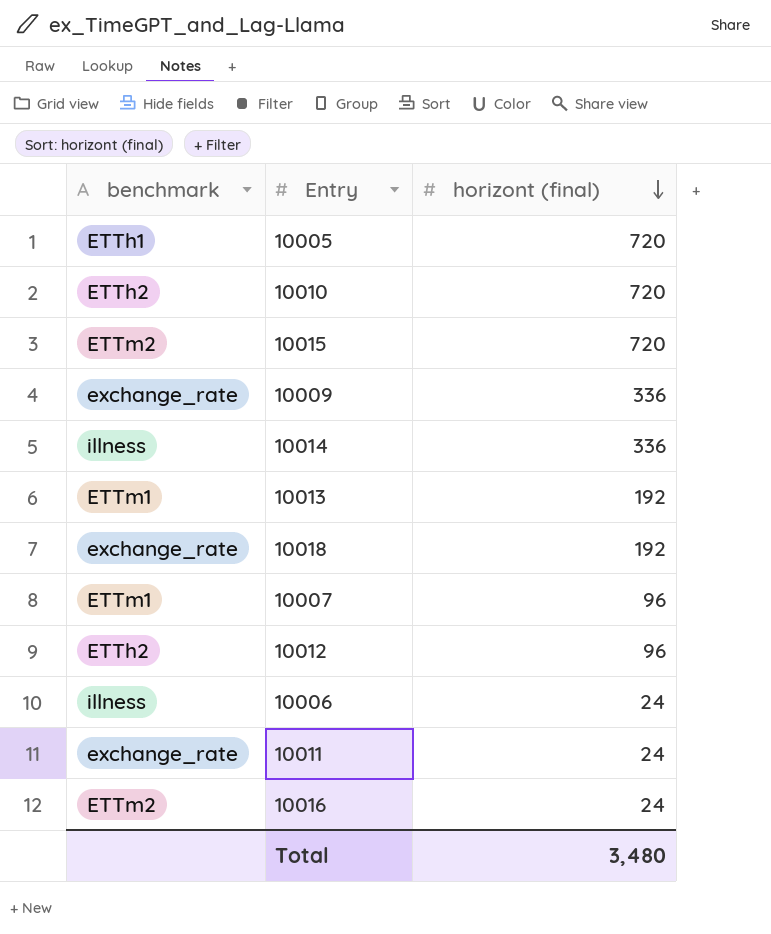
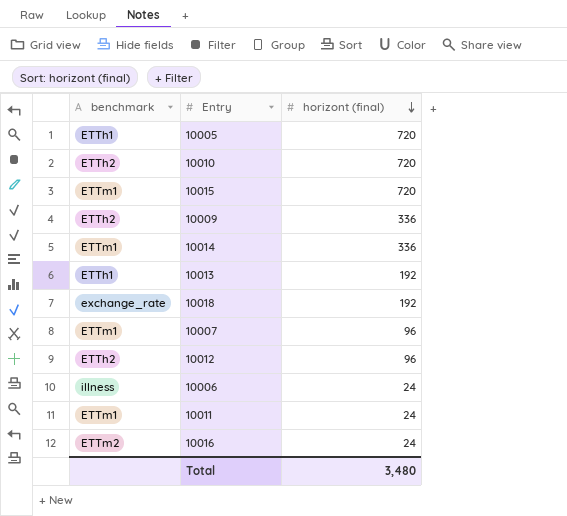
10015 | benchmark: ETTm2 -> ETTm1
10009 | benchmark: exchange_rate -> ETTh2
10014 | benchmark: illness -> ETTm1
10013 | benchmark: ETTm1 -> ETTh1
10011 | benchmark: exchange_rate -> ETTm1

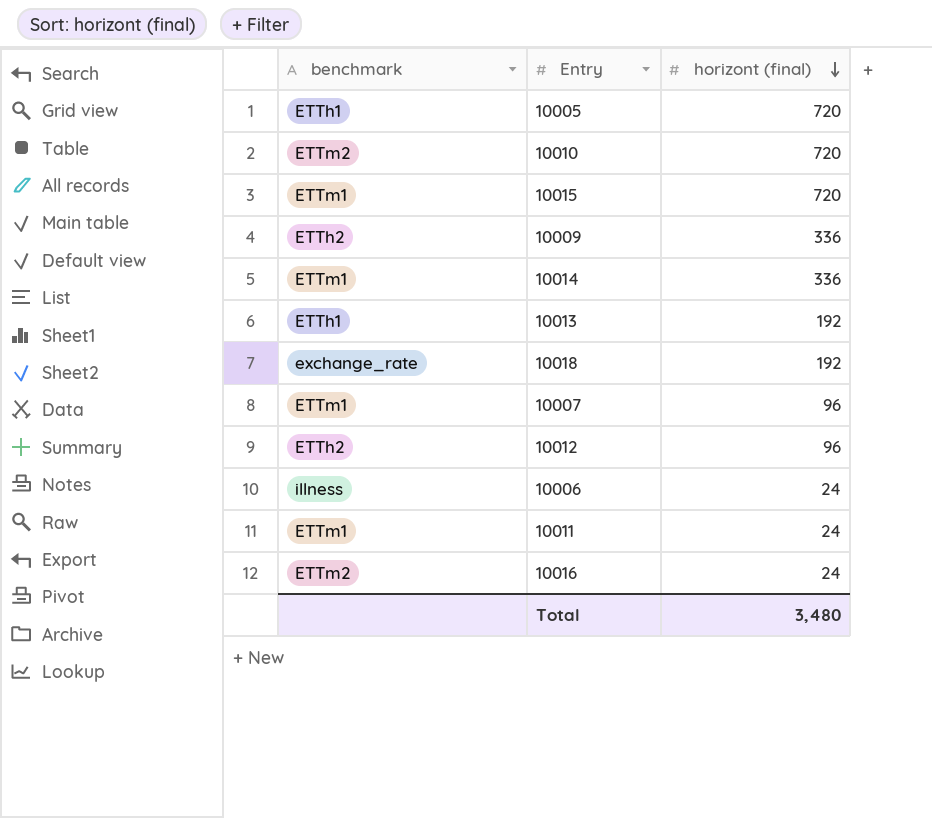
10010 | benchmark: ETTh2 -> ETTm2

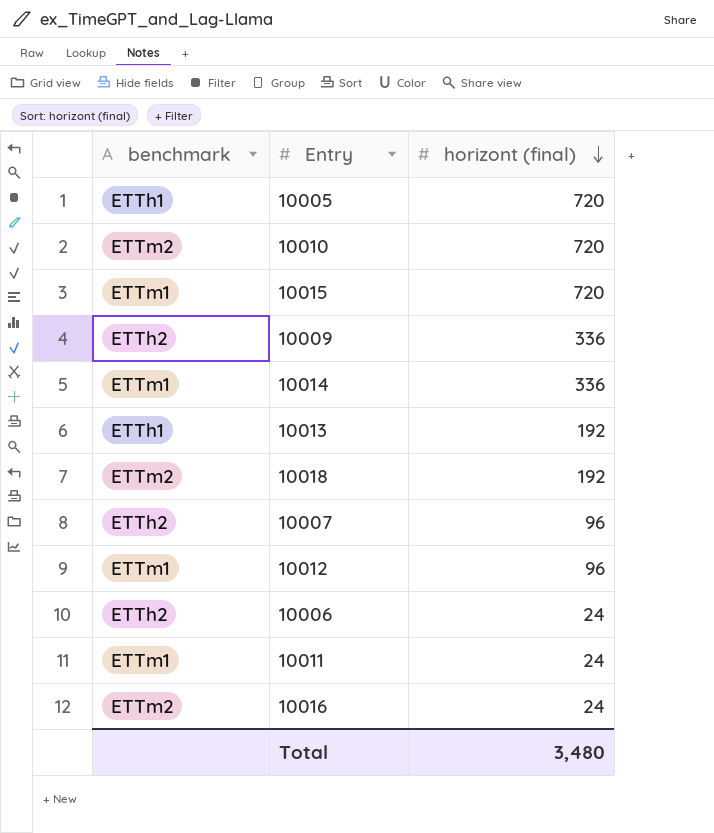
10018 | benchmark: exchange_rate -> ETTm2
10007 | benchmark: ETTm1 -> ETTh2
10012 | benchmark: ETTh2 -> ETTm1
10006 | benchmark: illness -> ETTh2

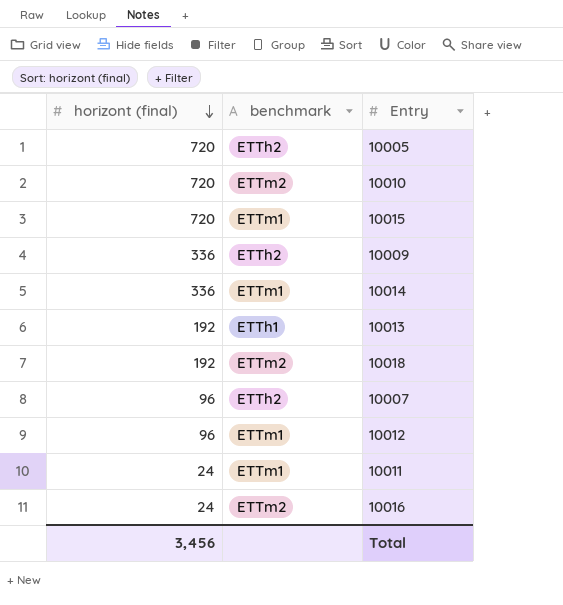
column horizont (final) | position: 3 -> 1
row 10006: ETTh2 | 24 -> none
10005 | benchmark: ETTh1 -> ETTh2
Total | horizont (final): 3,480 -> 3,456

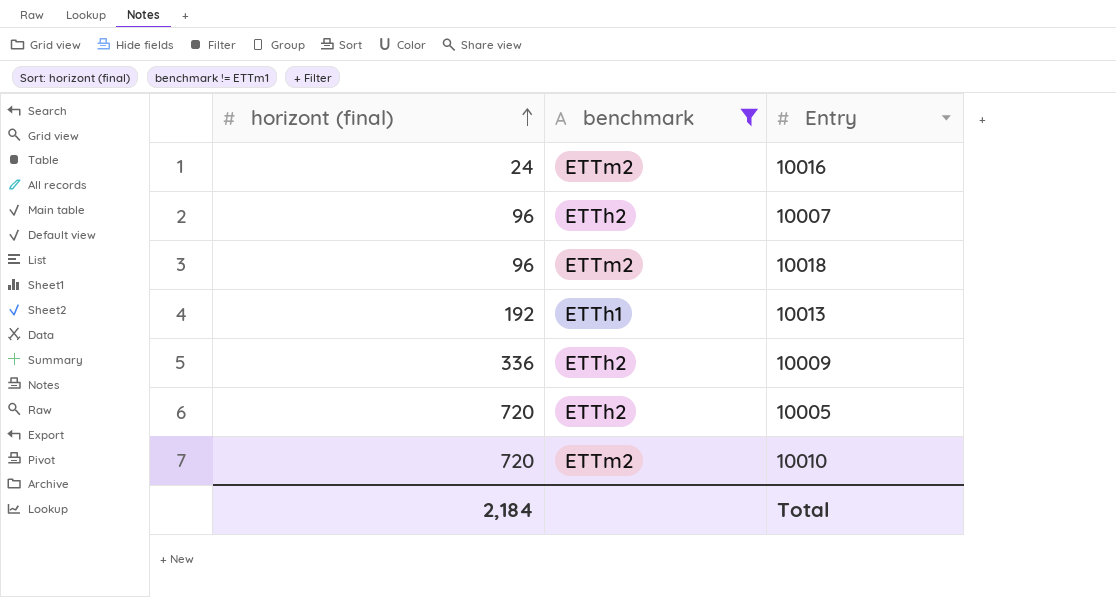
filter: none -> benchmark != ETTm1
row order: horizont (final) descending -> horizont (final) ascending
10018 | horizont (final): 192 -> 96
Total | horizont (final): 3,456 -> 2,184

